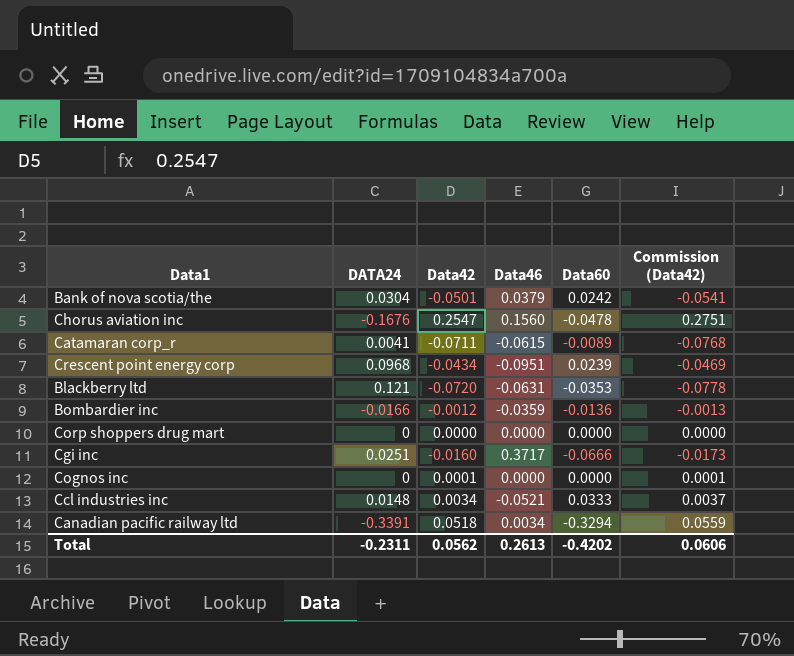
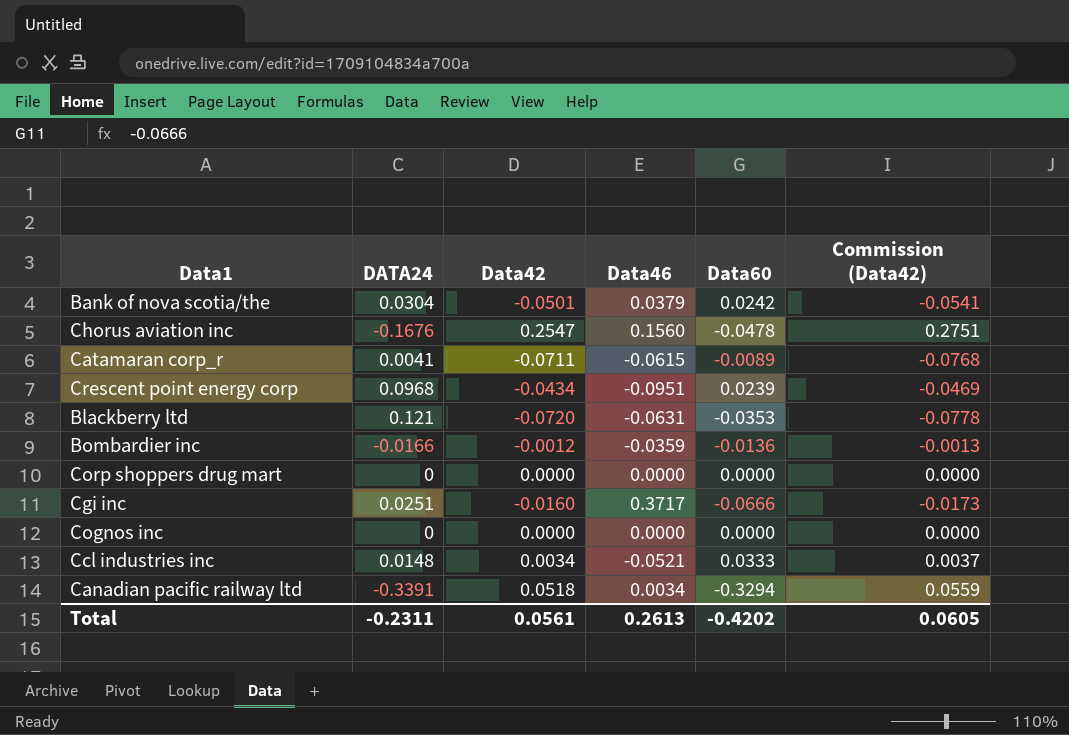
Cognos inc | Data42: 0.0001 -> 0.0000
Cognos inc | Commission (Data42): 0.0001 -> 0.0000
Total | Data42: 0.0562 -> 0.0561
Total | Commission (Data42): 0.0606 -> 0.0605

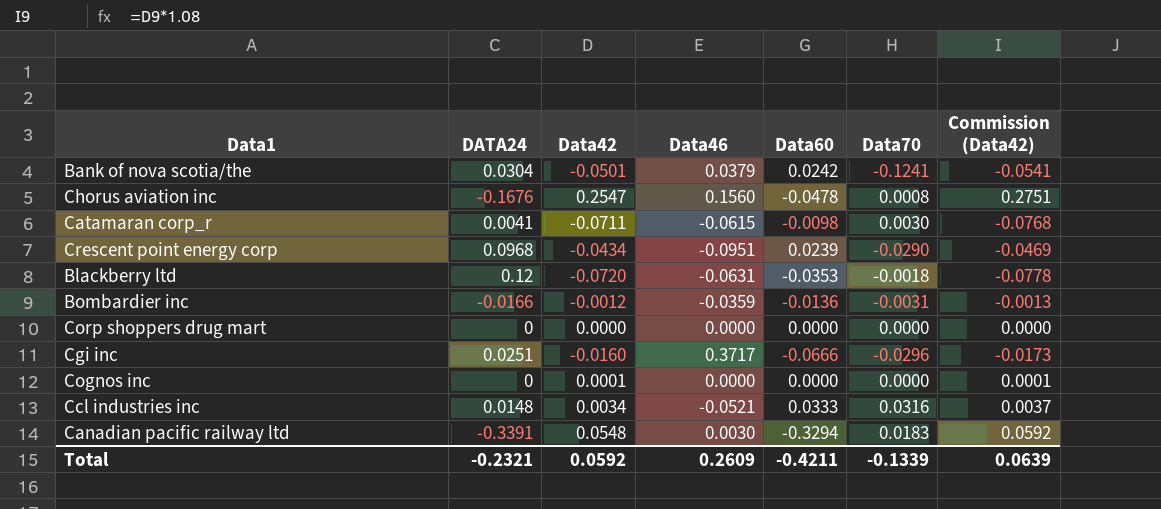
column Data70 | position: none -> 6
Catamaran corp_r | Data60: -0.0089 -> -0.0098
Blackberry ltd | DATA24: 0.121 -> 0.12
Cognos inc | Data42: 0.0000 -> 0.0001
Cognos inc | Commission (Data42): 0.0000 -> 0.0001
Canadian pacific railway ltd | Data42: 0.0518 -> 0.0548
Canadian pacific railway ltd | Data46: 0.0034 -> 0.0030
Canadian pacific railway ltd | Commission (Data42): 0.0559 -> 0.0592
Total | DATA24: -0.2311 -> -0.2321
Total | Data42: 0.0561 -> 0.0592
Total | Data46: 0.2613 -> 0.2609
Total | Data60: -0.4202 -> -0.4211
Total | Commission (Data42): 0.0605 -> 0.0639

